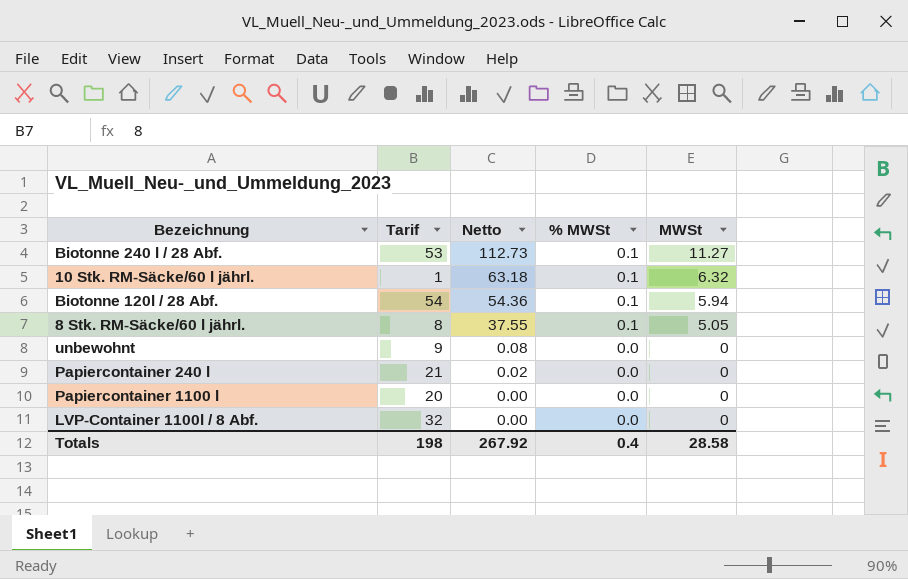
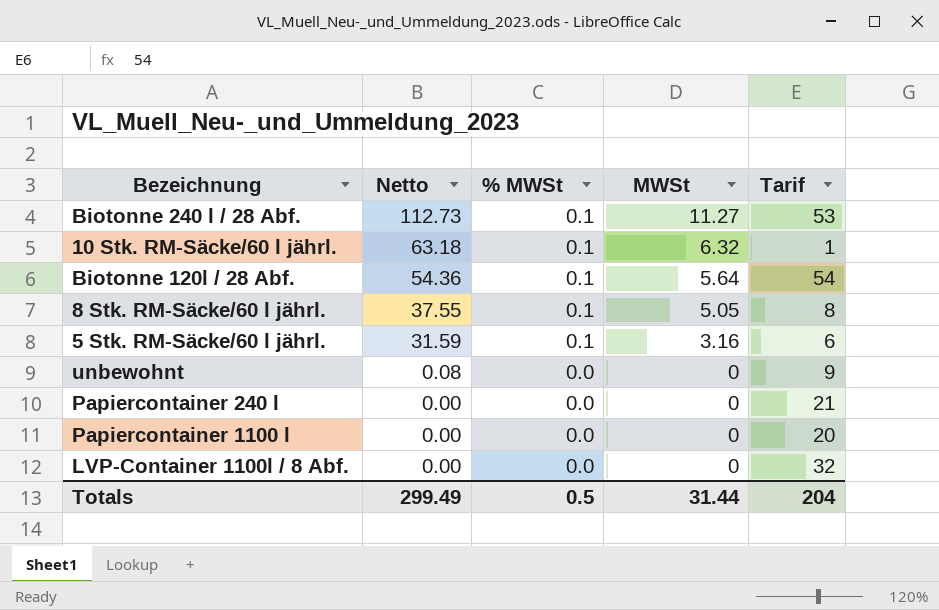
column Tarif | position: 2 -> 5
Biotonne 120l / 28 Abf. | MWSt: 5.94 -> 5.64
row 5 Stk. RM-Säcke/60 l jährl.: none -> 31.59 | 0.1 | 3.16 | 6
Papiercontainer 240 l | Netto: 0.02 -> 0.00
Totals | Netto: 267.92 -> 299.49
Totals | % MWSt: 0.4 -> 0.5
Totals | MWSt: 28.58 -> 31.44
Totals | Tarif: 198 -> 204

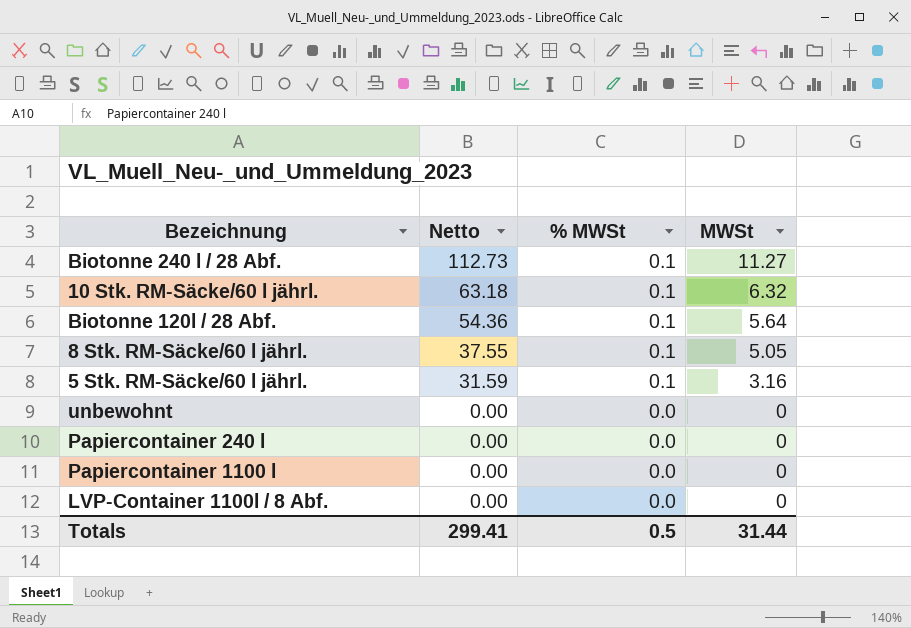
column Tarif | position: 5 -> none
unbewohnt | Netto: 0.08 -> 0.00
Totals | Netto: 299.49 -> 299.41

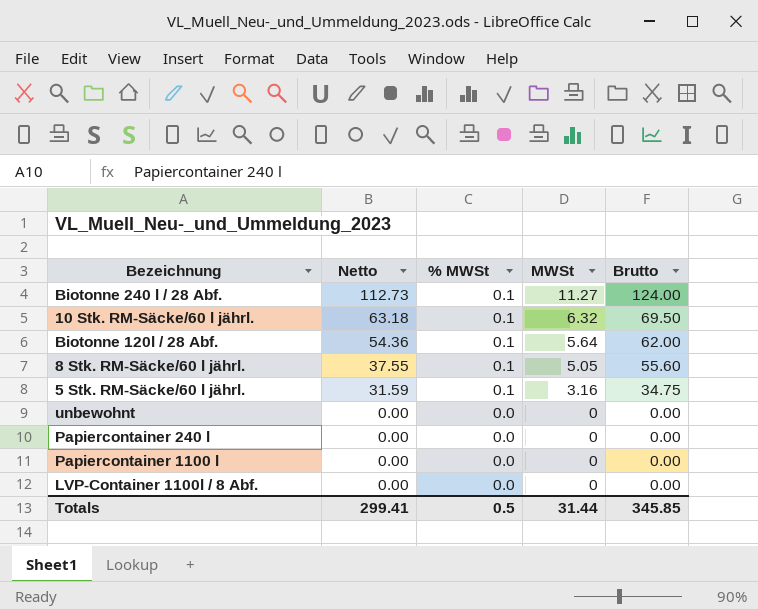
column Brutto | position: none -> 5

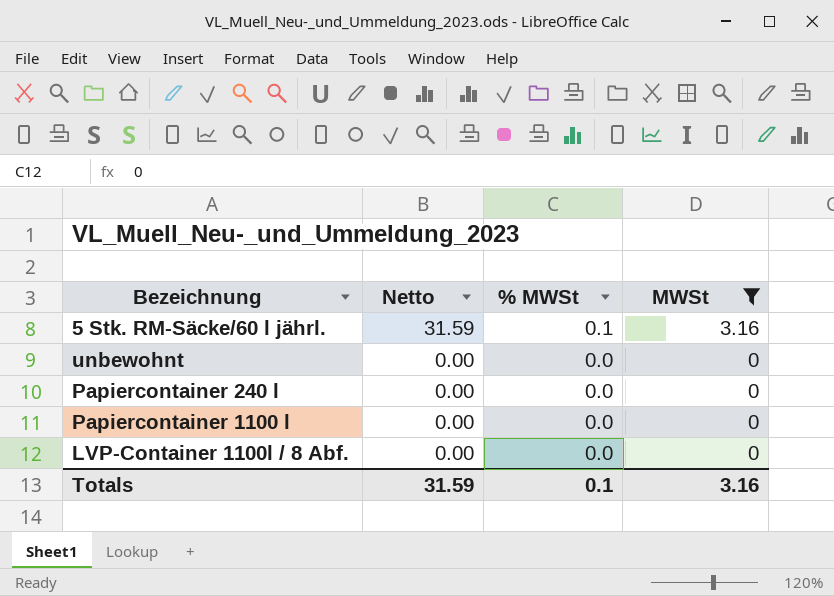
filter: none -> MWSt <= 3.16
column Brutto | position: 5 -> none
Totals | Netto: 299.41 -> 31.59
Totals | % MWSt: 0.5 -> 0.1
Totals | MWSt: 31.44 -> 3.16

